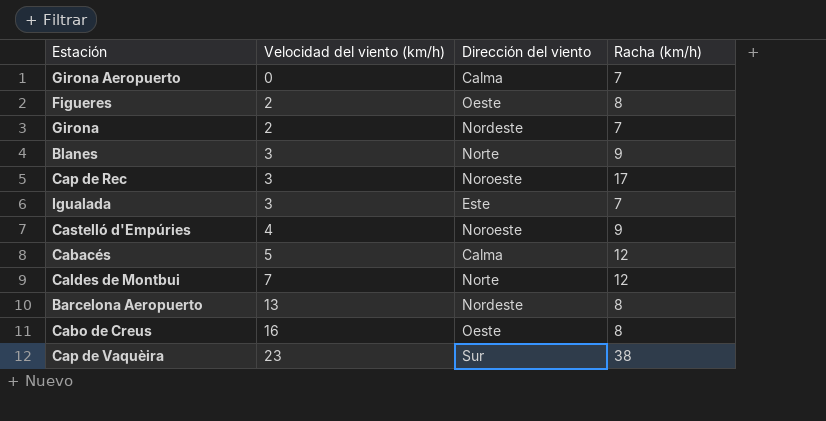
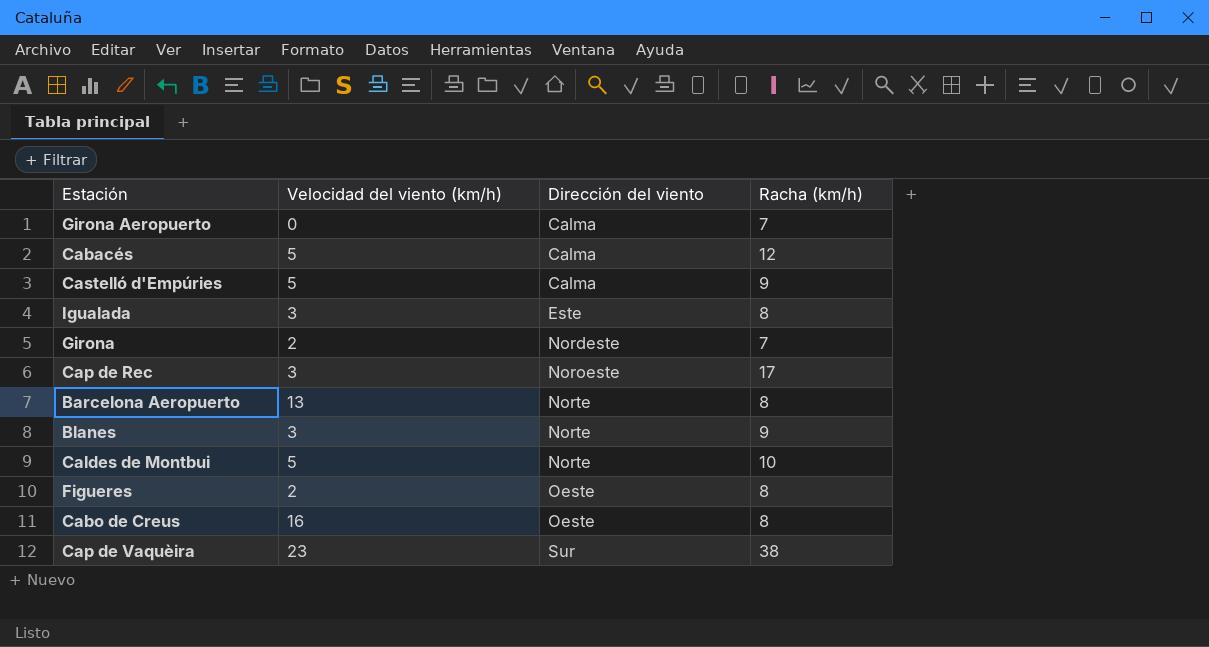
row order: Velocidad del viento (km/h) ascending -> Dirección del viento ascending
Castelló d'Empúries | Velocidad del viento (km/h): 4 -> 5
Castelló d'Empúries | Dirección del viento: Noroeste -> Calma
Igualada | Racha (km/h): 7 -> 8
Barcelona Aeropuerto | Dirección del viento: Nordeste -> Norte
Caldes de Montbui | Velocidad del viento (km/h): 7 -> 5
Caldes de Montbui | Racha (km/h): 12 -> 10

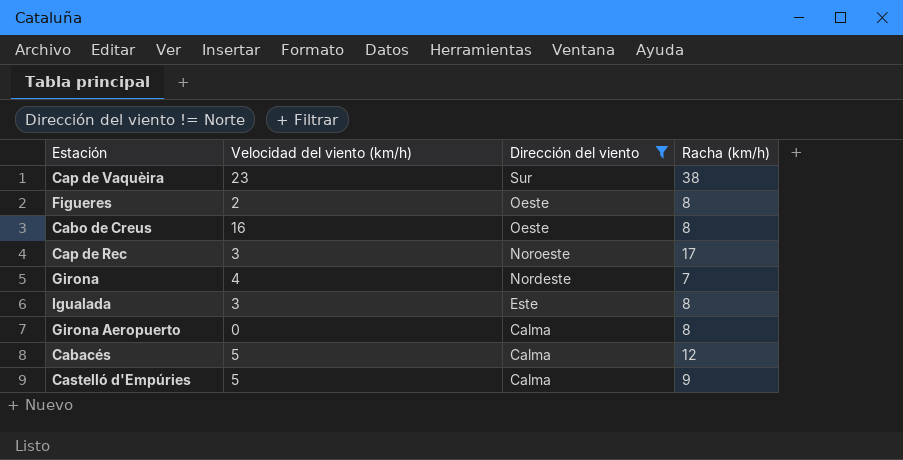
filter: none -> Dirección del viento != Norte
row order: Dirección del viento ascending -> Dirección del viento descending
Girona | Velocidad del viento (km/h): 2 -> 4
Girona Aeropuerto | Racha (km/h): 7 -> 8

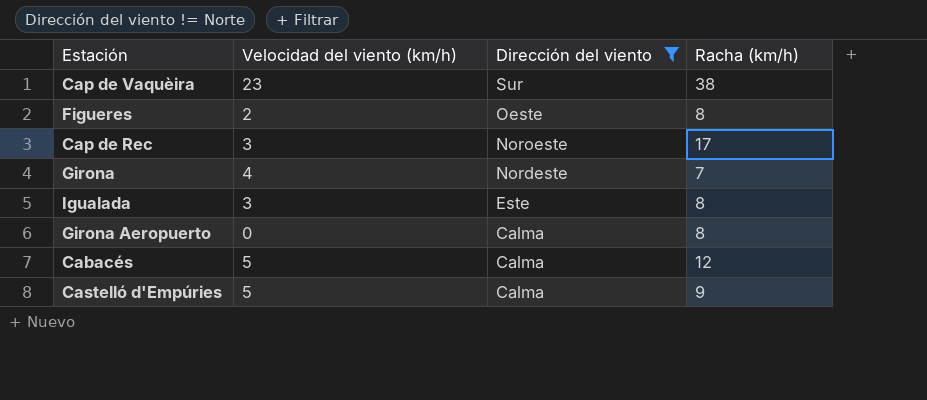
row Cabo de Creus: 16 | Oeste | 8 -> none

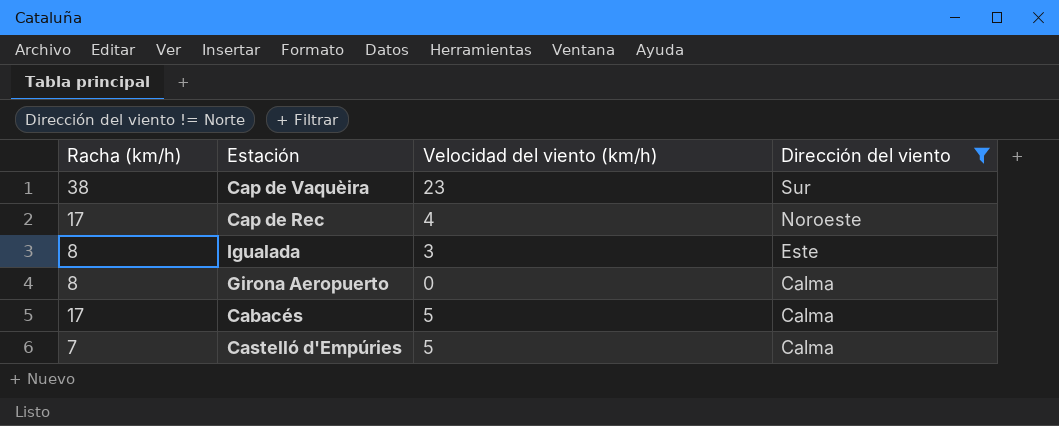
column Racha (km/h) | position: 4 -> 1
row Figueres: 2 | Oeste | 8 -> none
row Girona: 4 | Nordeste | 7 -> none
Cap de Rec | Velocidad del viento (km/h): 3 -> 4
Cabacés | Racha (km/h): 12 -> 17
Castelló d'Empúries | Racha (km/h): 9 -> 7

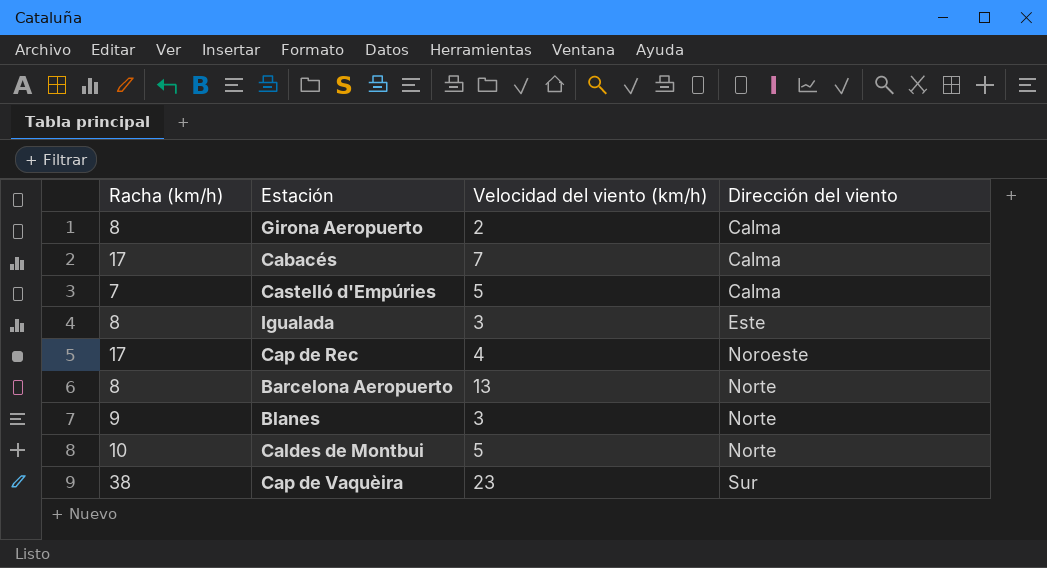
filter: Dirección del viento != Norte -> none
row order: Dirección del viento descending -> Dirección del viento ascending
Girona Aeropuerto | Velocidad del viento (km/h): 0 -> 2
Cabacés | Velocidad del viento (km/h): 5 -> 7

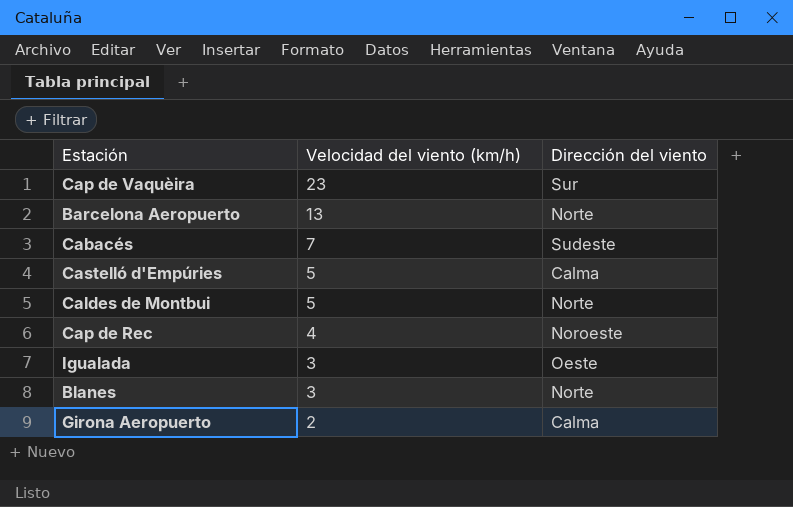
row order: Dirección del viento ascending -> Velocidad del viento (km/h) descending
column Racha (km/h) | position: 1 -> none
Cabacés | Dirección del viento: Calma -> Sudeste
Igualada | Dirección del viento: Este -> Oeste

